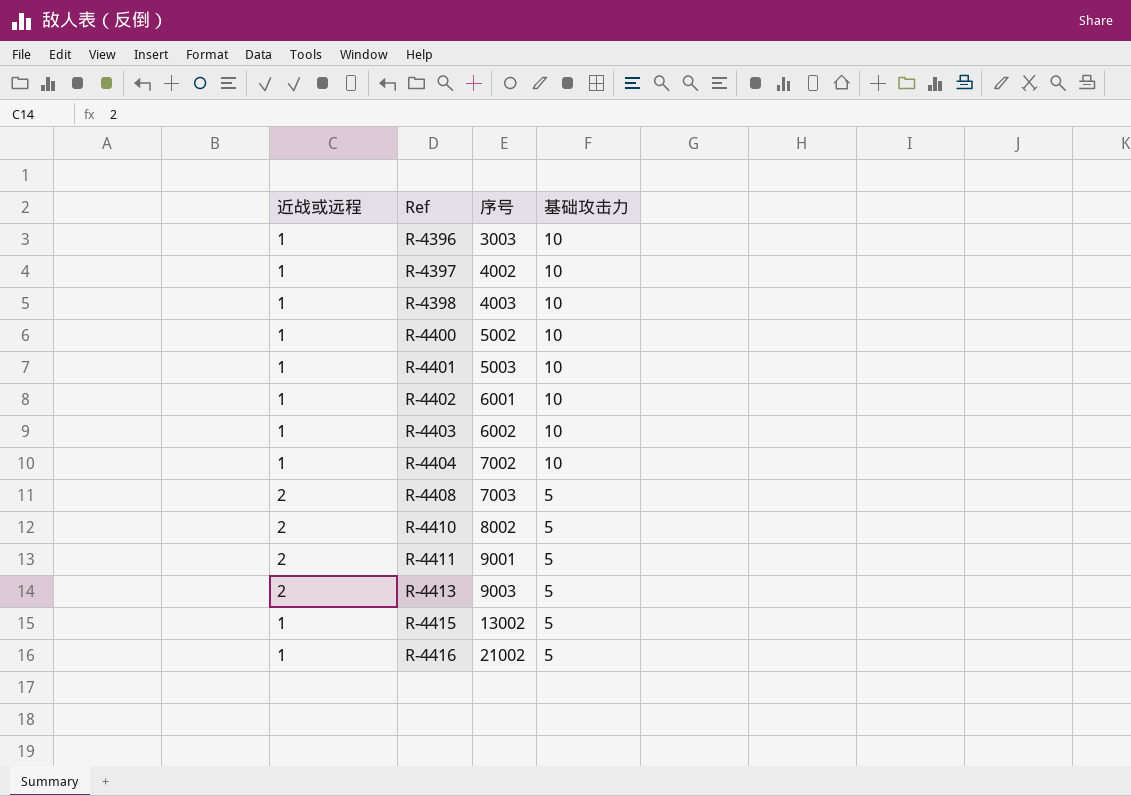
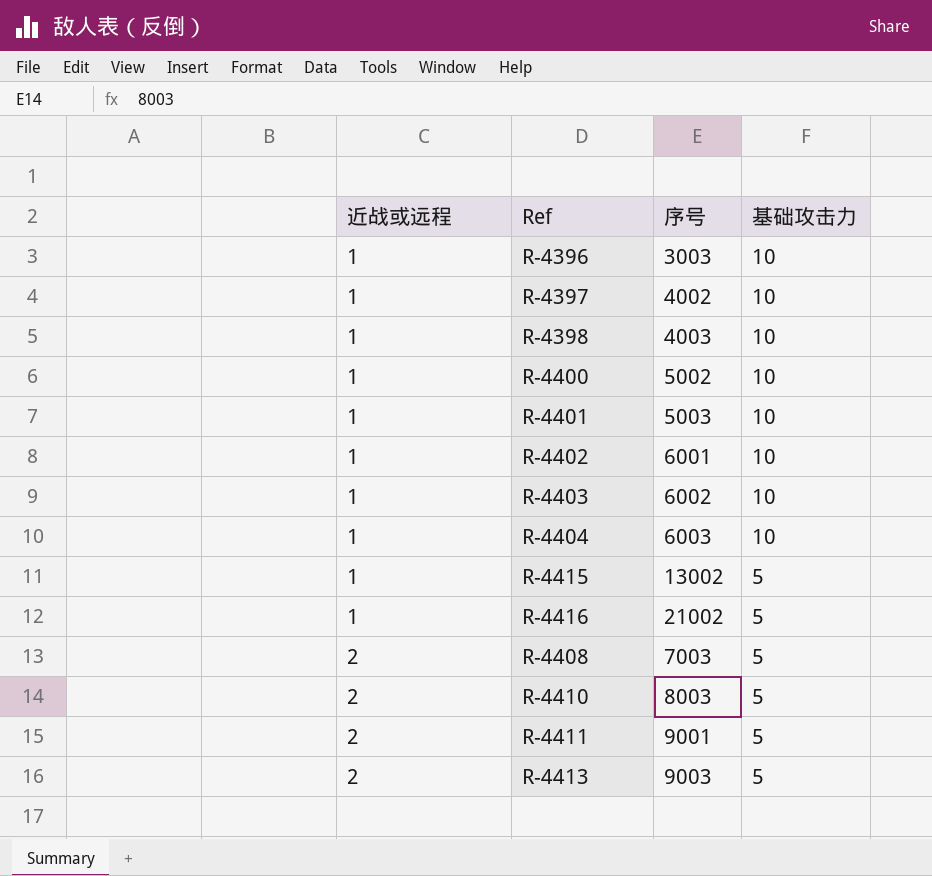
row order: Ref ascending -> 近战或远程 ascending
R-4404 | 序号: 7002 -> 6003
R-4410 | 序号: 8002 -> 8003

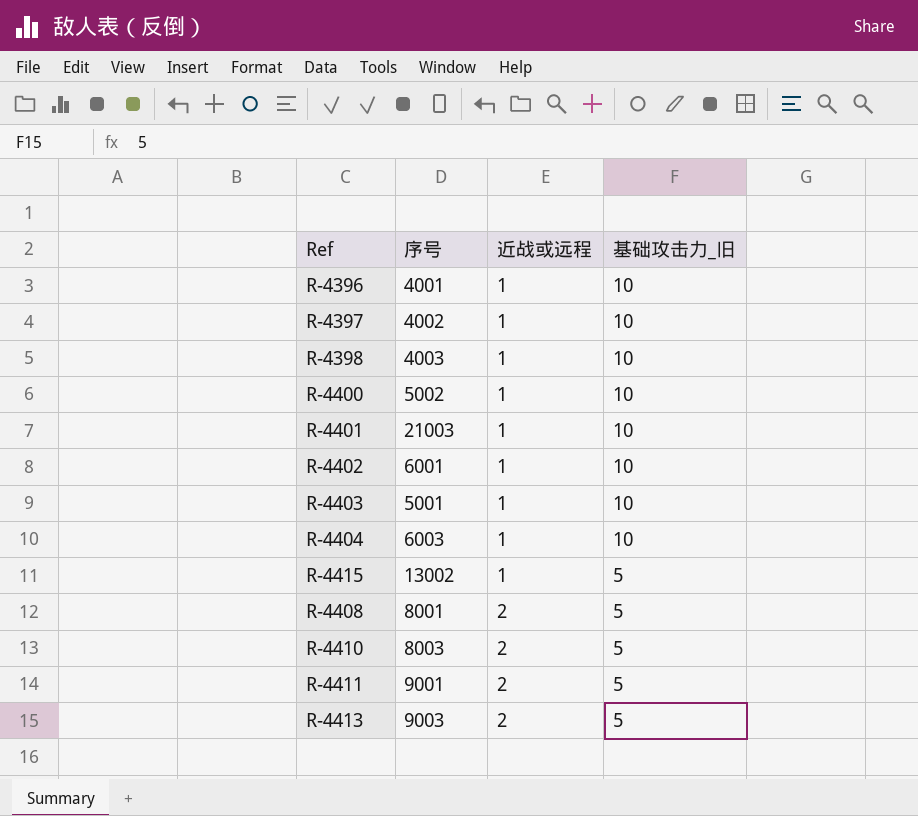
column 近战或远程 | position: 1 -> 3
column name: 基础攻击力 -> 基础攻击力_旧
row R-4416: 1 | 21002 | 5 -> none
R-4396 | 序号: 3003 -> 4001
R-4401 | 序号: 5003 -> 21003
R-4403 | 序号: 6002 -> 5001
R-4408 | 序号: 7003 -> 8001

